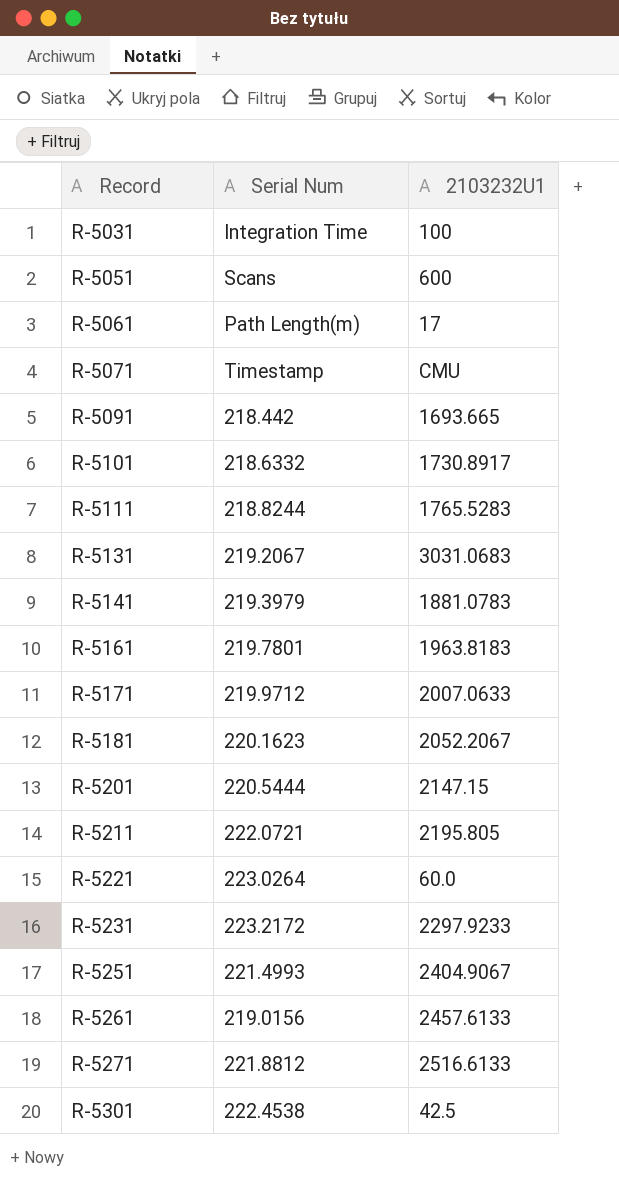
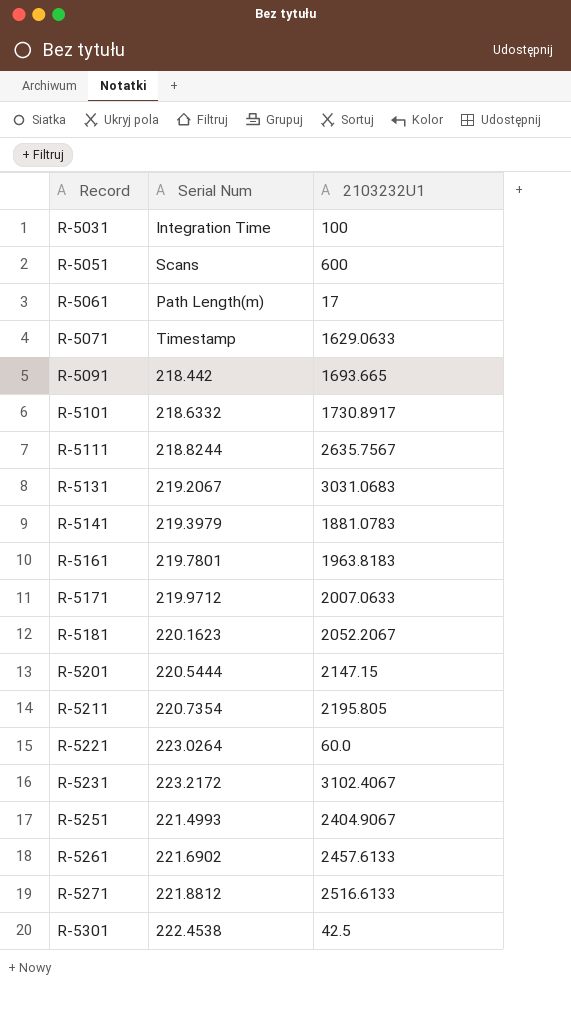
R-5071 | 2103232U1: CMU -> 1629.0633
R-5111 | 2103232U1: 1765.5283 -> 2635.7567
R-5211 | Serial Num: 222.0721 -> 220.7354
R-5231 | 2103232U1: 2297.9233 -> 3102.4067
R-5261 | Serial Num: 219.0156 -> 221.6902

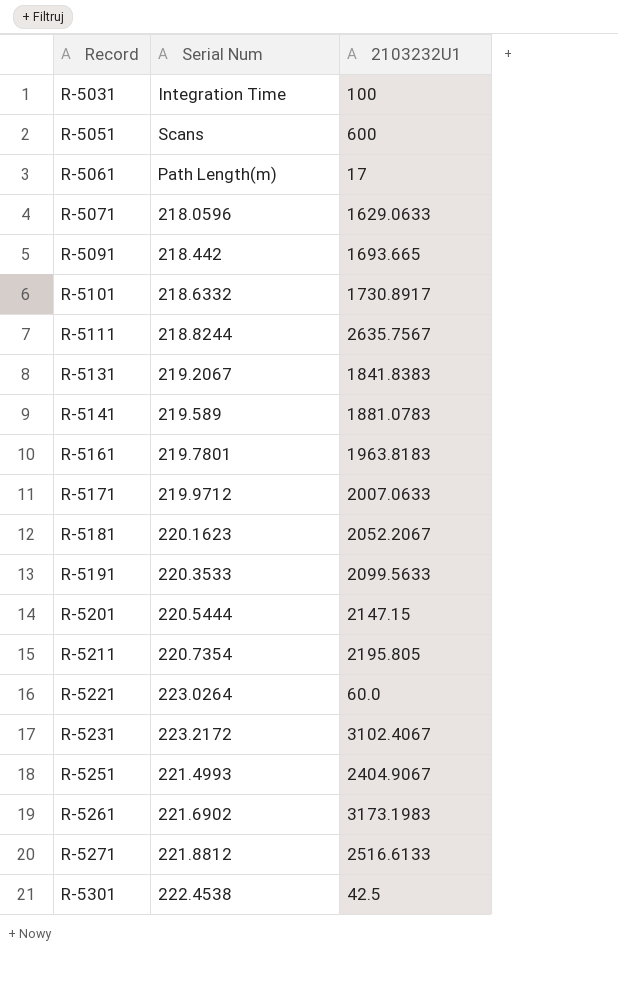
R-5071 | Serial Num: Timestamp -> 218.0596
R-5131 | 2103232U1: 3031.0683 -> 1841.8383
R-5141 | Serial Num: 219.3979 -> 219.589
row R-5191: none -> 220.3533 | 2099.5633
R-5261 | 2103232U1: 2457.6133 -> 3173.1983

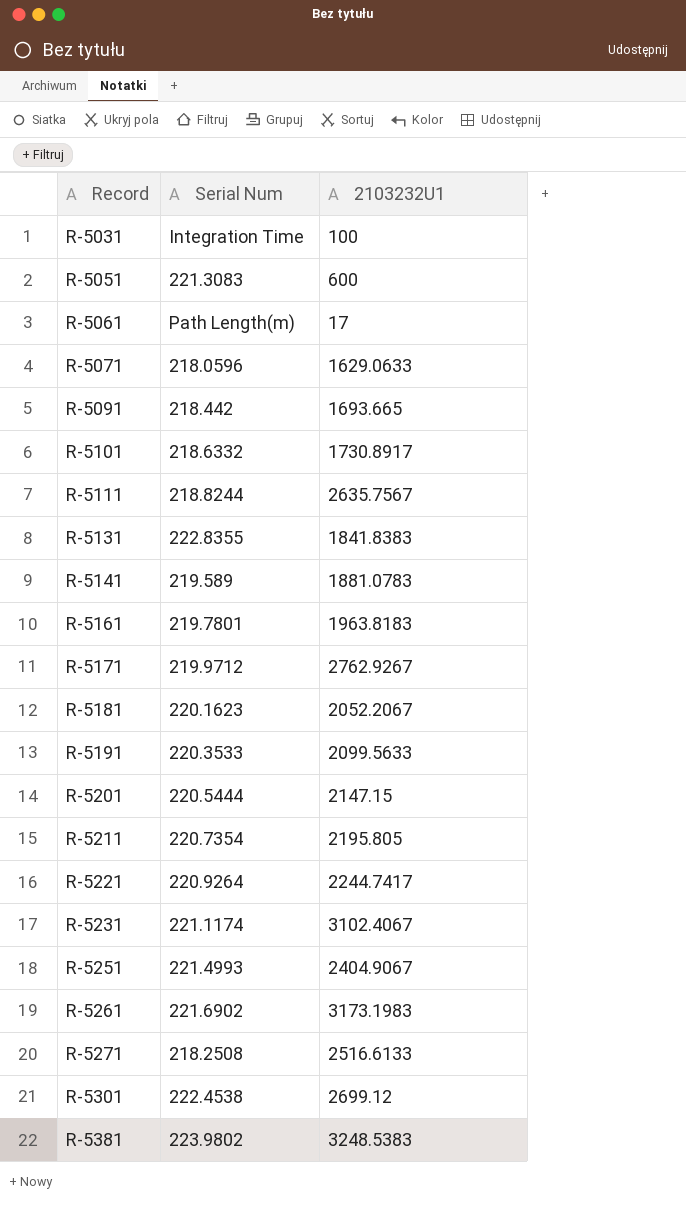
R-5051 | Serial Num: Scans -> 221.3083
R-5131 | Serial Num: 219.2067 -> 222.8355
R-5171 | 2103232U1: 2007.0633 -> 2762.9267
R-5221 | Serial Num: 223.0264 -> 220.9264
R-5221 | 2103232U1: 60.0 -> 2244.7417
R-5231 | Serial Num: 223.2172 -> 221.1174
R-5271 | Serial Num: 221.8812 -> 218.2508
R-5301 | 2103232U1: 42.5 -> 2699.12
row R-5381: none -> 223.9802 | 3248.5383

